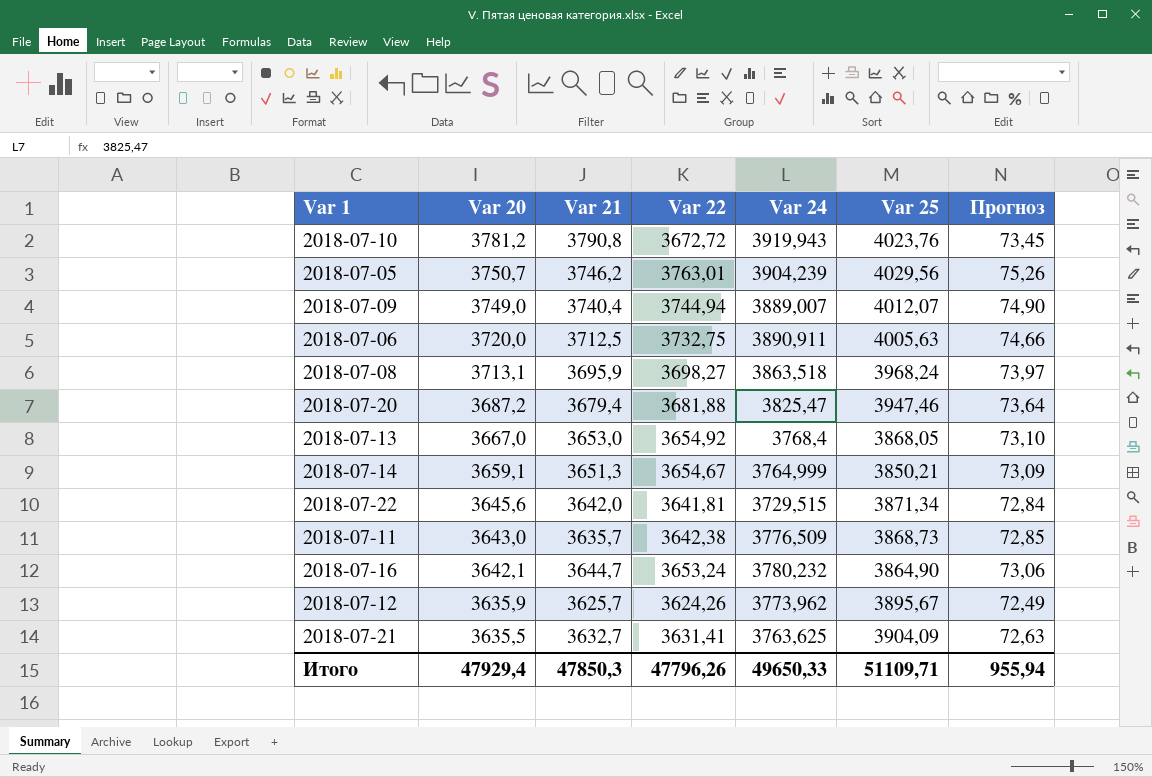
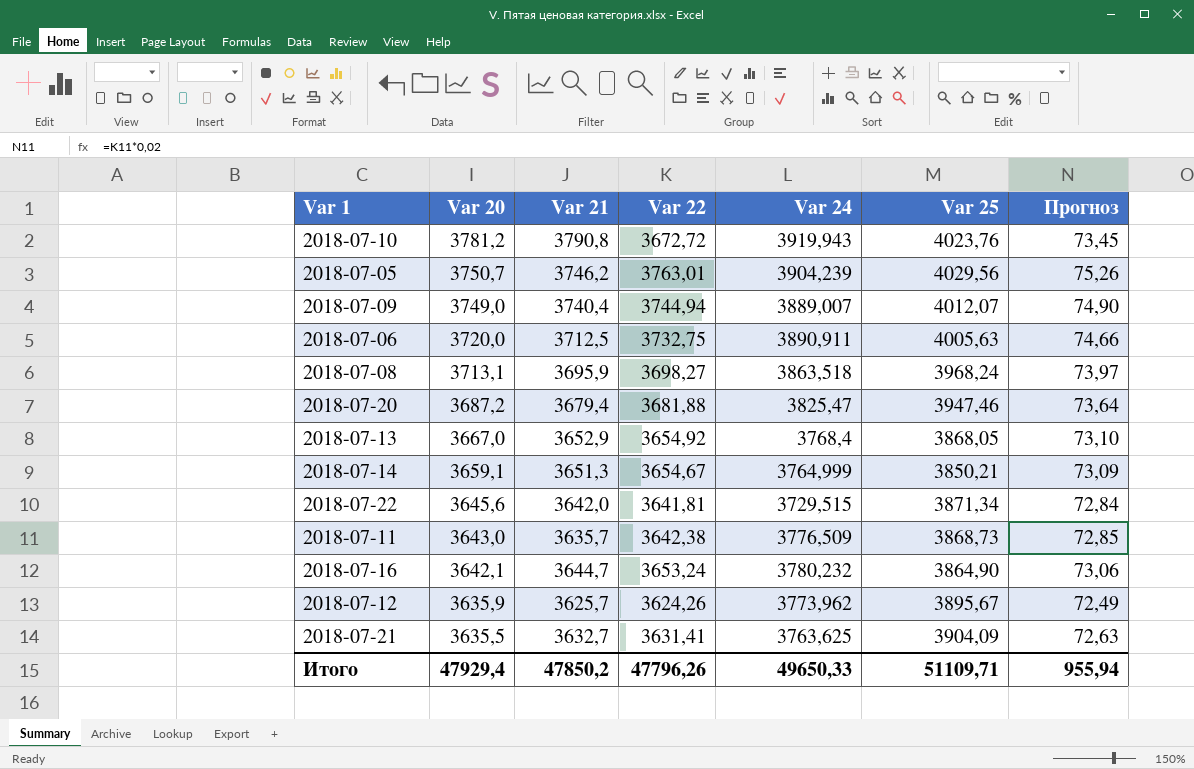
2018-07-13 | Var 21: 3653,0 -> 3652,9
Итого | Var 21: 47850,3 -> 47850,2

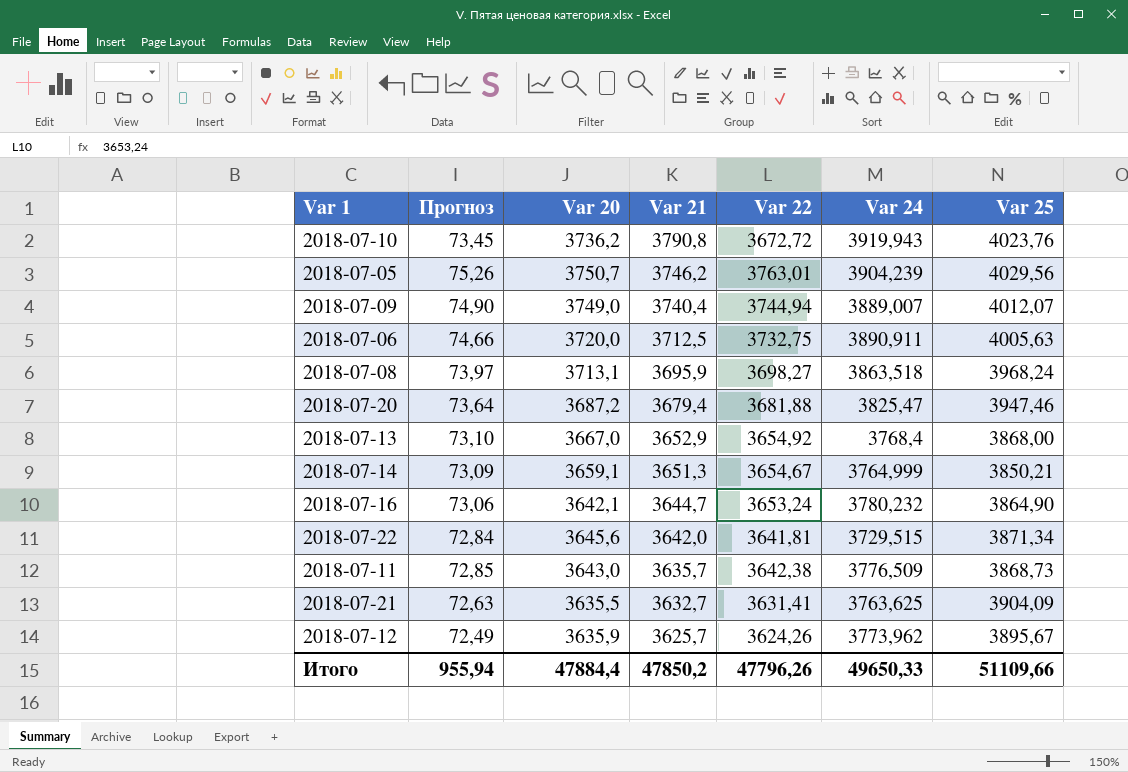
row order: Var 20 descending -> Var 21 descending
column Прогноз | position: 7 -> 2
2018-07-10 | Var 20: 3781,2 -> 3736,2
2018-07-13 | Var 25: 3868,05 -> 3868,00
Итого | Var 20: 47929,4 -> 47884,4
Итого | Var 25: 51109,71 -> 51109,66

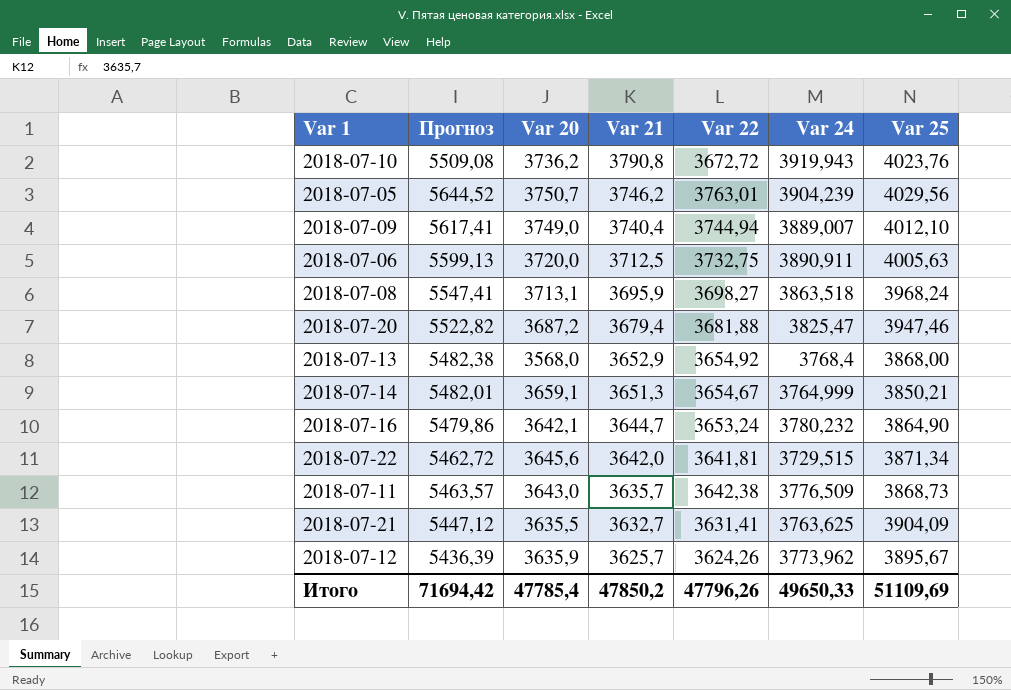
column Прогноз | formula: [Var 22] * 0,02 -> [Var 22] * 1,5
2018-07-09 | Var 25: 4012,07 -> 4012,10
2018-07-13 | Var 20: 3667,0 -> 3568,0
Итого | Прогноз: 955,94 -> 71694,42
Итого | Var 20: 47884,4 -> 47785,4
Итого | Var 25: 51109,66 -> 51109,69

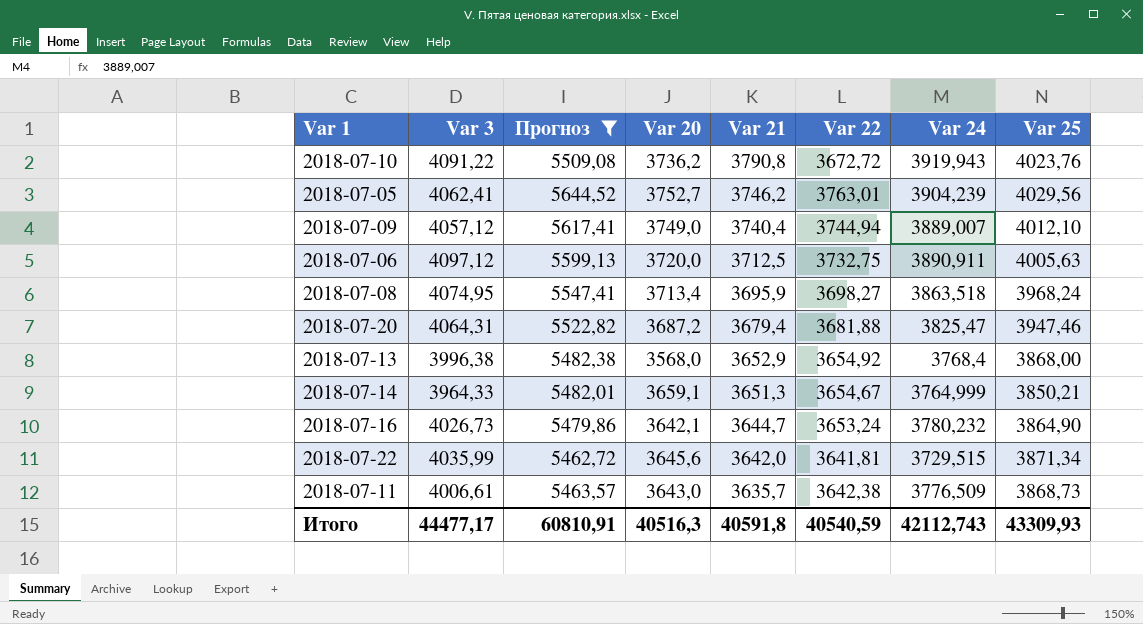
filter: none -> Прогноз >= 5462,72
column Var 3 | position: none -> 2
2018-07-05 | Var 20: 3750,7 -> 3752,7
2018-07-08 | Var 20: 3713,1 -> 3713,4
Итого | Прогноз: 71694,42 -> 60810,91
Итого | Var 20: 47785,4 -> 40516,3
Итого | Var 21: 47850,2 -> 40591,8
Итого | Var 22: 47796,26 -> 40540,59
Итого | Var 24: 49650,33 -> 42112,743
Итого | Var 25: 51109,69 -> 43309,93

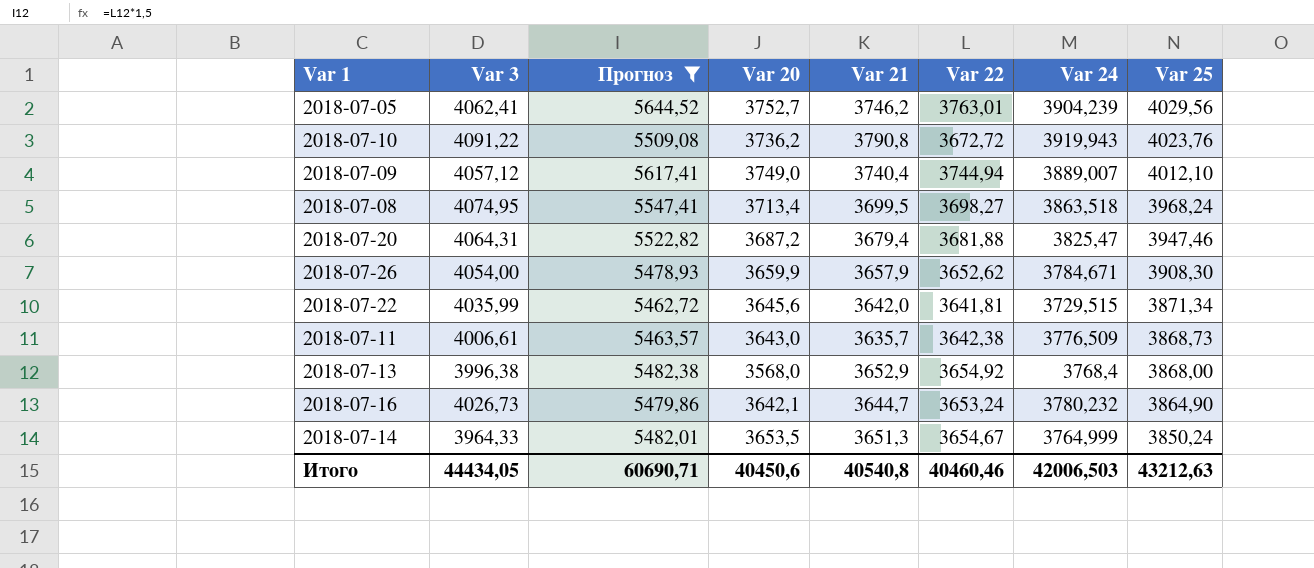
row order: Var 21 descending -> Var 25 descending
row 2018-07-06: 4097,12 | 5599,13 | 3720,0 | 3712,5 | 3732,75 | 3890,911 | 4005,63 -> none
2018-07-08 | Var 21: 3695,9 -> 3699,5
row 2018-07-26: none -> 4054,00 | 5478,93 | 3659,9 | 3657,9 | 3652,62 | 3784,671 | 3908,30
2018-07-14 | Var 20: 3659,1 -> 3653,5
2018-07-14 | Var 25: 3850,21 -> 3850,24
Итого | Var 3: 44477,17 -> 44434,05
Итого | Прогноз: 60810,91 -> 60690,71
Итого | Var 20: 40516,3 -> 40450,6
Итого | Var 21: 40591,8 -> 40540,8
Итого | Var 22: 40540,59 -> 40460,46
Итого | Var 24: 42112,743 -> 42006,503
Итого | Var 25: 43309,93 -> 43212,63

